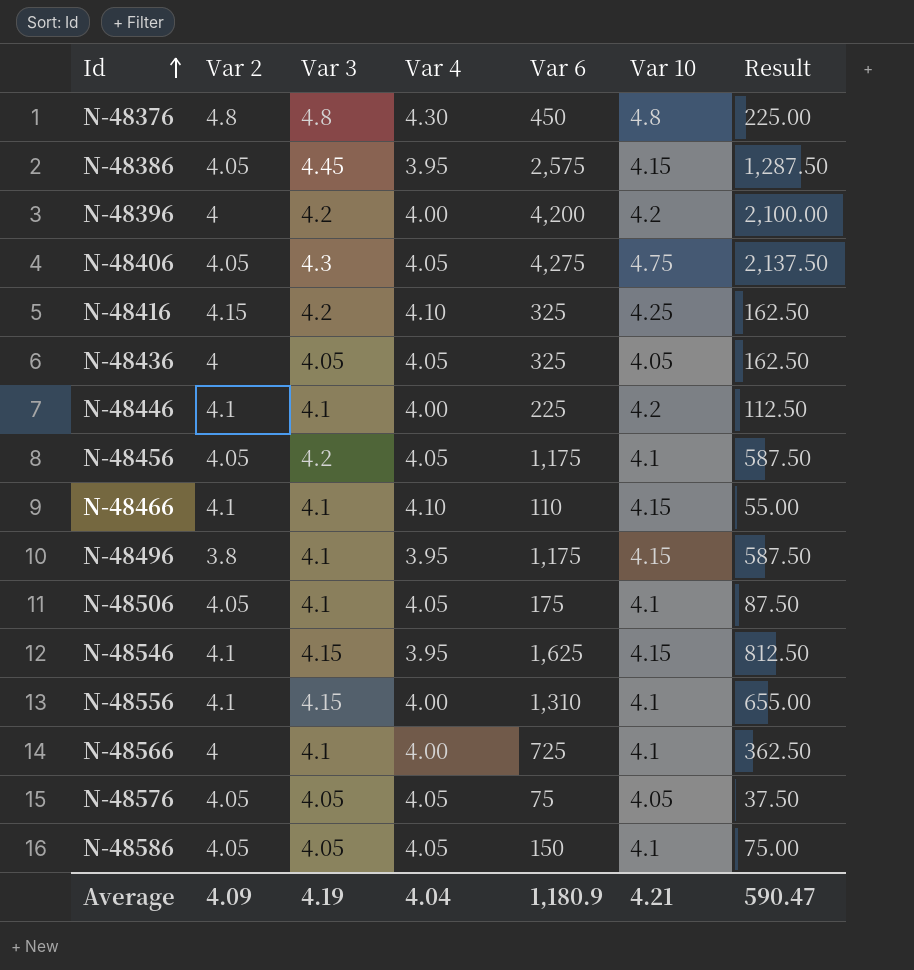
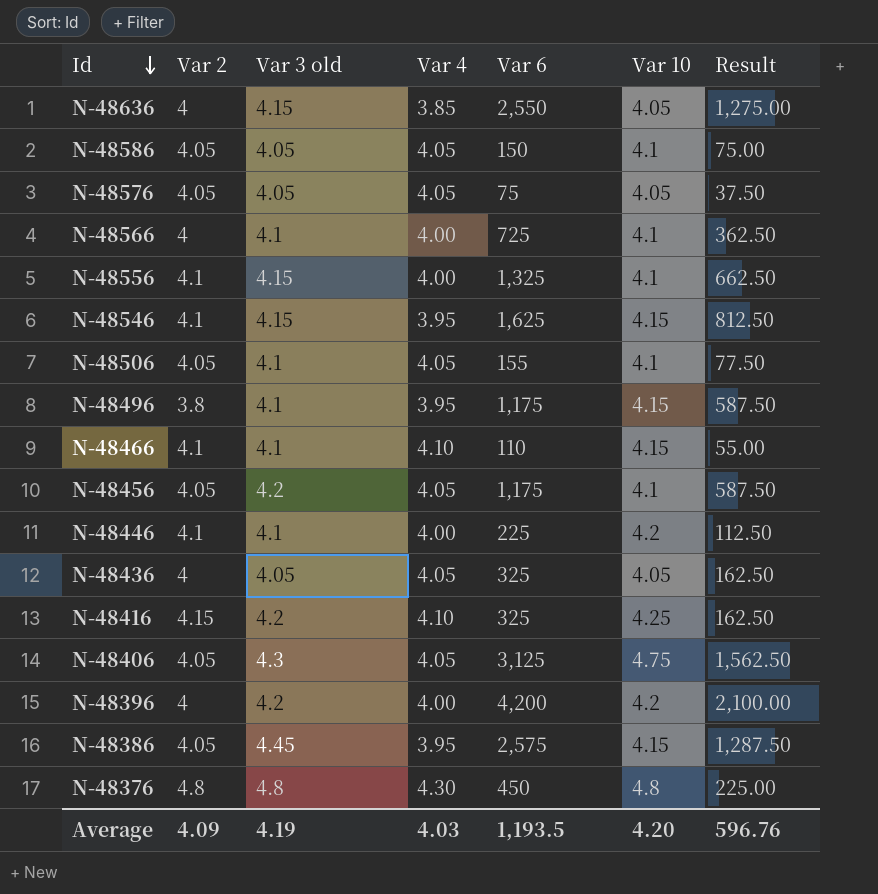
row order: Id ascending -> Id descending
column name: Var 3 -> Var 3 old
row N-48636: none -> 4 | 4.15 | 3.85 | 2,550 | 4.05 | 1,275.00
N-48556 | Var 6: 1,310 -> 1,325
N-48556 | Result: 655.00 -> 662.50
N-48506 | Var 6: 175 -> 155
N-48506 | Result: 87.50 -> 77.50
N-48406 | Var 6: 4,275 -> 3,125
N-48406 | Result: 2,137.50 -> 1,562.50
Average | Var 4: 4.04 -> 4.03
Average | Var 6: 1,180.9 -> 1,193.5
Average | Var 10: 4.21 -> 4.20
Average | Result: 590.47 -> 596.76

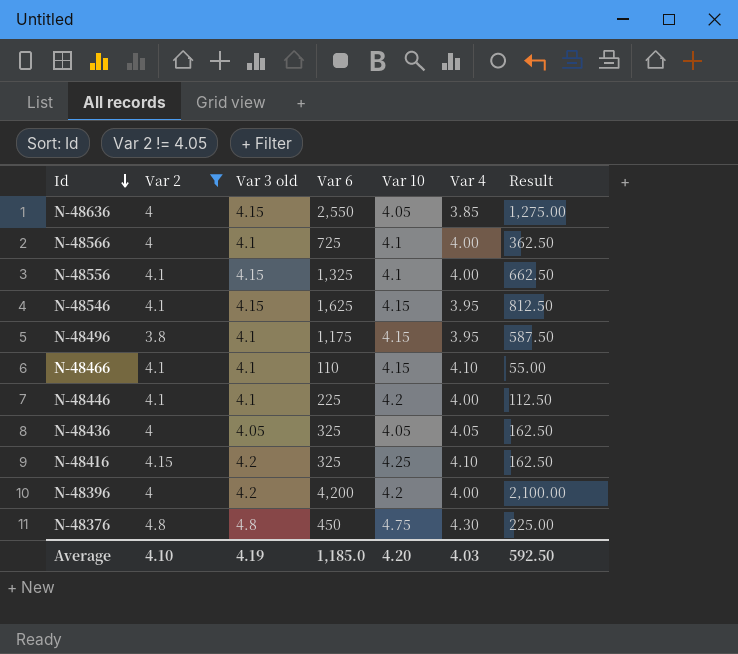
filter: none -> Var 2 != 4.05
column Var 4 | position: 4 -> 6
N-48376 | Var 10: 4.8 -> 4.75
Average | Var 2: 4.09 -> 4.10
Average | Var 6: 1,193.5 -> 1,185.0
Average | Result: 596.76 -> 592.50

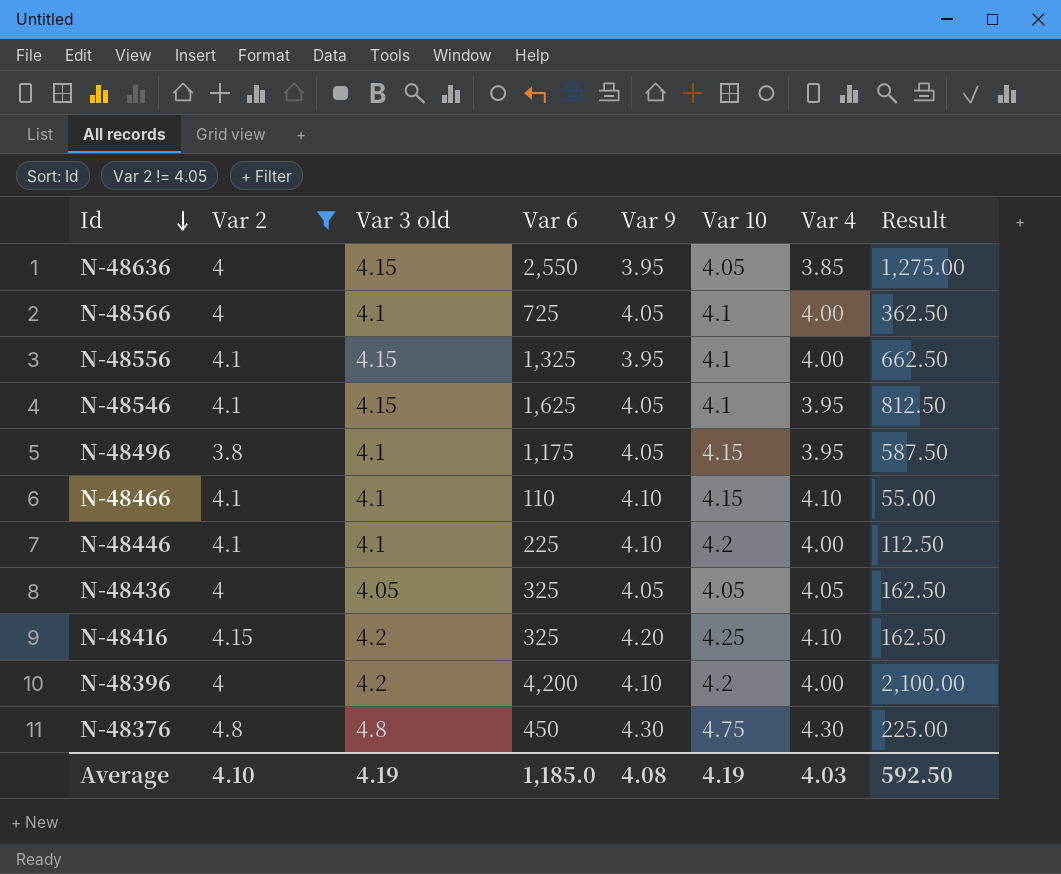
column Var 9 | position: none -> 5
N-48546 | Var 10: 4.15 -> 4.1
Average | Var 10: 4.20 -> 4.19

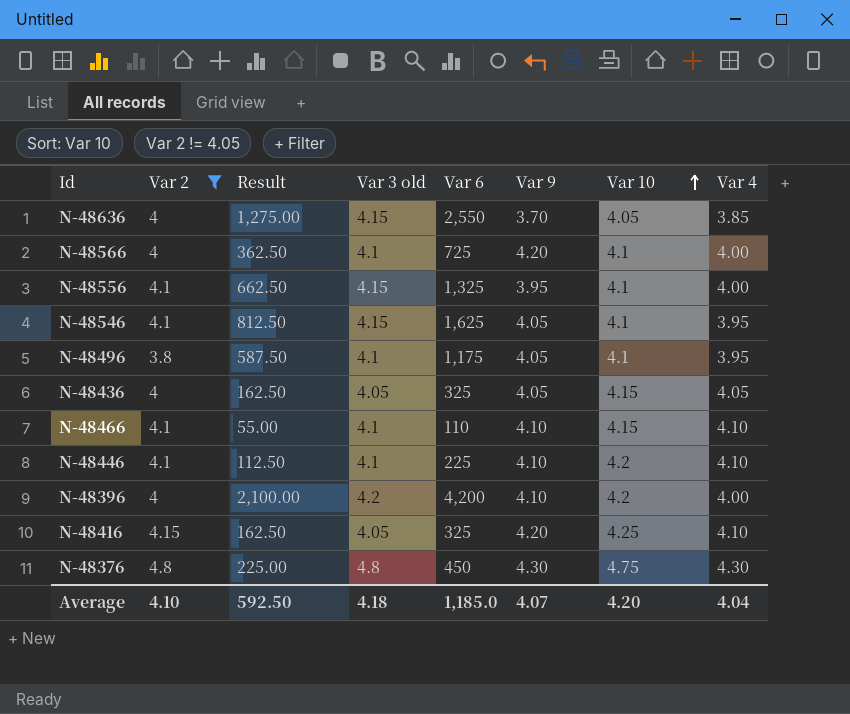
row order: Id descending -> Var 10 ascending
column Result | position: 8 -> 3
N-48636 | Var 9: 3.95 -> 3.70
N-48566 | Var 9: 4.05 -> 4.20
N-48496 | Var 10: 4.15 -> 4.1
N-48436 | Var 10: 4.05 -> 4.15
N-48446 | Var 4: 4.00 -> 4.10
N-48416 | Var 3 old: 4.2 -> 4.05
Average | Var 3 old: 4.19 -> 4.18
Average | Var 9: 4.08 -> 4.07
Average | Var 10: 4.19 -> 4.20
Average | Var 4: 4.03 -> 4.04

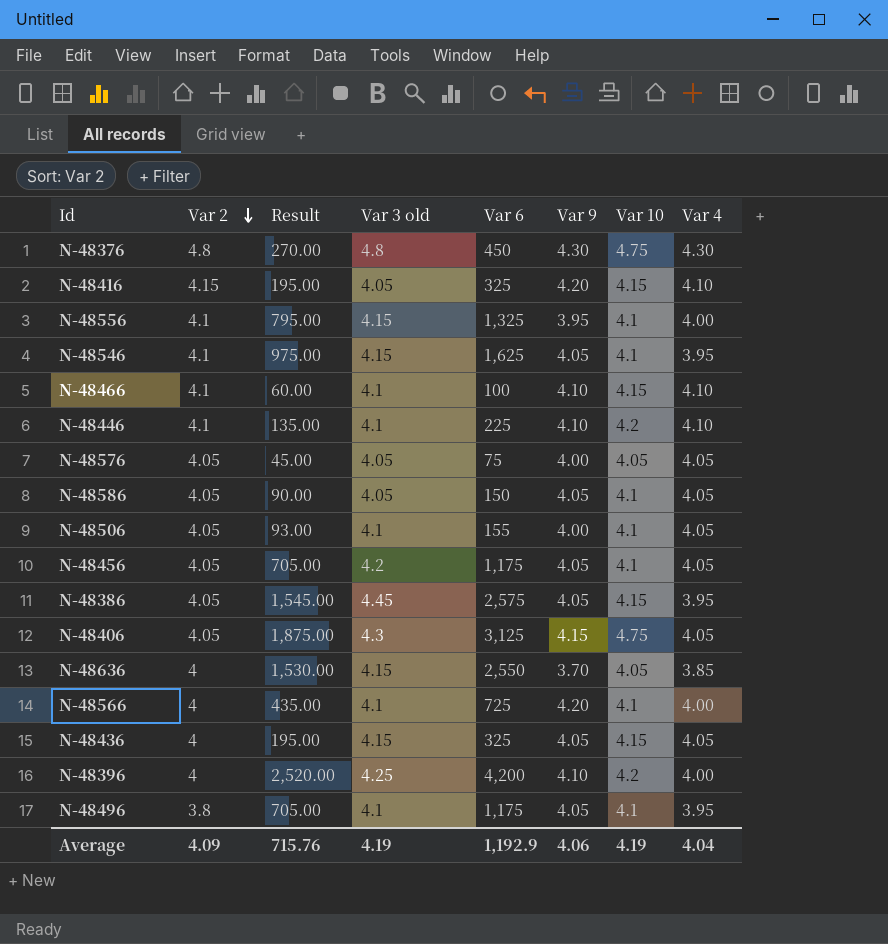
filter: Var 2 != 4.05 -> none
row order: Var 10 ascending -> Var 2 descending
column Result | formula: [Var 6] * 0.5 -> [Var 6] * 0.6
N-48416 | Var 10: 4.25 -> 4.15
N-48466 | Var 6: 110 -> 100
N-48436 | Var 3 old: 4.05 -> 4.15
N-48396 | Var 3 old: 4.2 -> 4.25
Average | Var 2: 4.10 -> 4.09
Average | Result: 592.50 -> 715.76
Average | Var 3 old: 4.18 -> 4.19
Average | Var 6: 1,185.0 -> 1,192.9
Average | Var 9: 4.07 -> 4.06
Average | Var 10: 4.20 -> 4.19

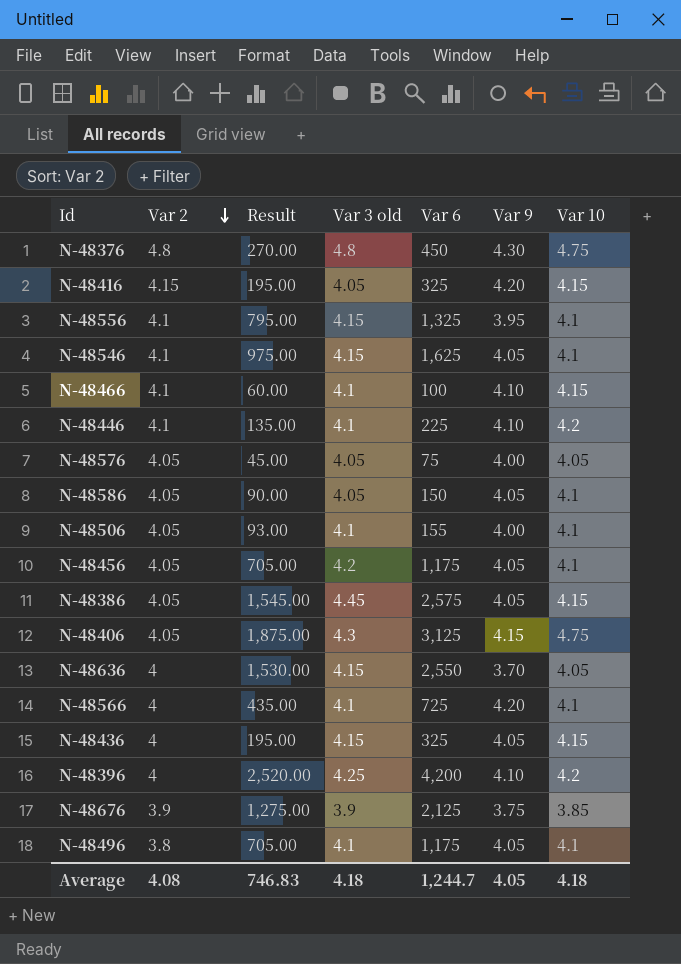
column Var 4 | position: 8 -> none
row N-48676: none -> 3.9 | 1,275.00 | 3.9 | 2,125 | 3.75 | 3.85
Average | Var 2: 4.09 -> 4.08
Average | Result: 715.76 -> 746.83
Average | Var 3 old: 4.19 -> 4.18
Average | Var 6: 1,192.9 -> 1,244.7
Average | Var 9: 4.06 -> 4.05
Average | Var 10: 4.19 -> 4.18

